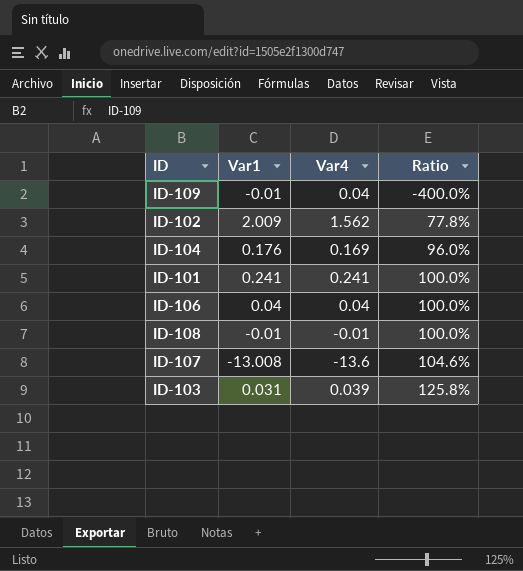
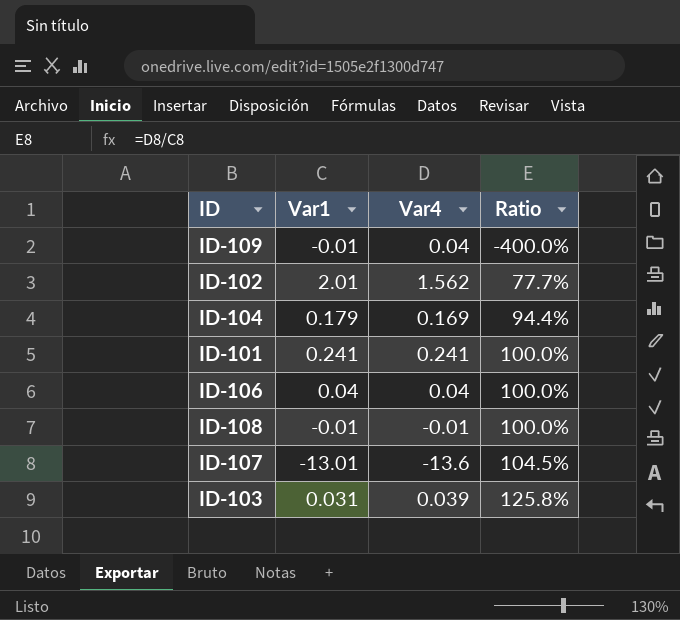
ID-102 | Var1: 2.009 -> 2.01
ID-102 | Ratio: 77.8% -> 77.7%
ID-104 | Var1: 0.176 -> 0.179
ID-104 | Ratio: 96.0% -> 94.4%
ID-107 | Var1: -13.008 -> -13.01
ID-107 | Ratio: 104.6% -> 104.5%

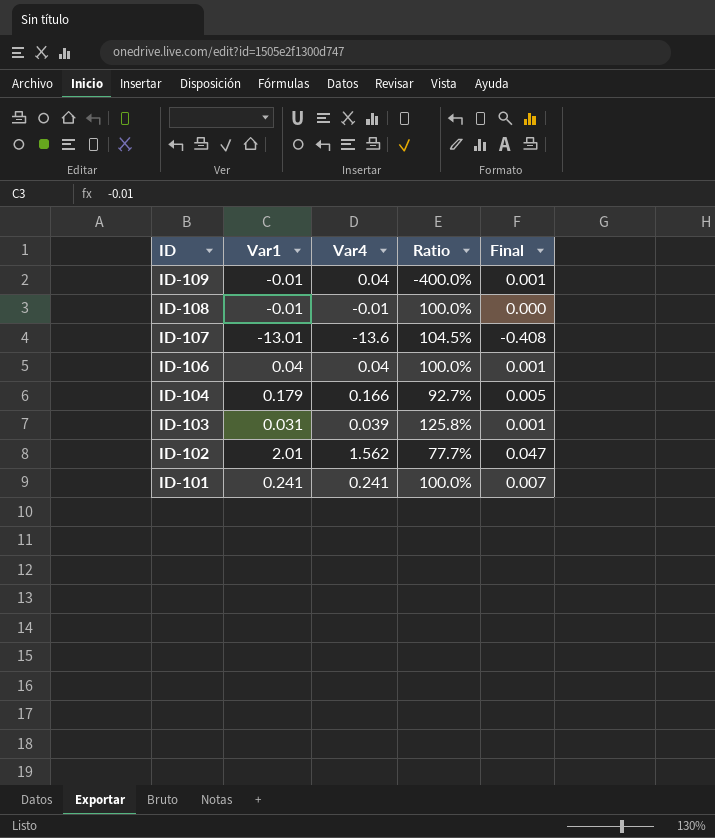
row order: Ratio ascending -> ID descending
column Final | formula: none -> [Var4] * 0.03
ID-104 | Var4: 0.169 -> 0.166
ID-104 | Ratio: 94.4% -> 92.7%

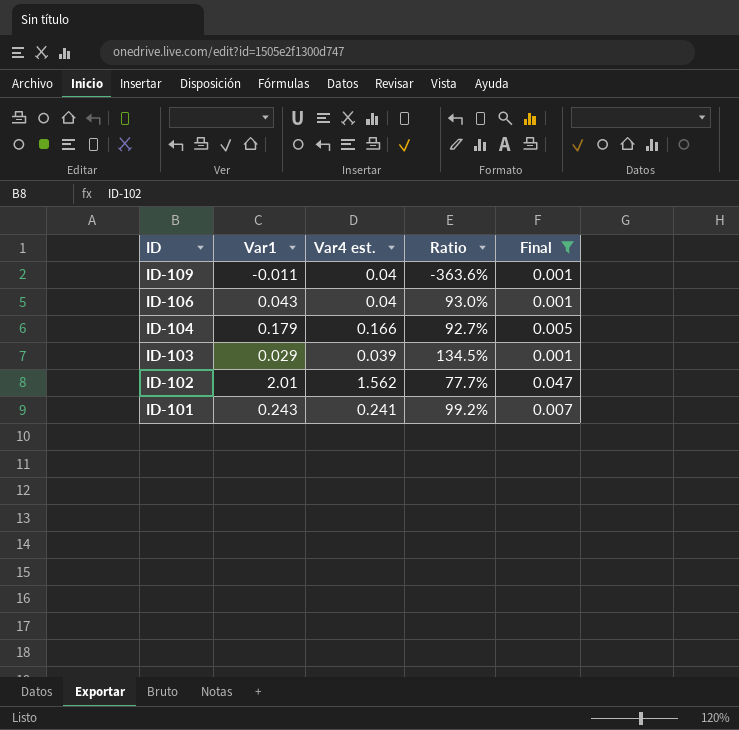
filter: none -> Final >= 0.001
column name: Var4 -> Var4 est.
ID-109 | Var1: -0.01 -> -0.011
ID-109 | Ratio: -400.0% -> -363.6%
ID-106 | Var1: 0.04 -> 0.043
ID-106 | Ratio: 100.0% -> 93.0%
ID-103 | Var1: 0.031 -> 0.029
ID-103 | Ratio: 125.8% -> 134.5%
ID-101 | Var1: 0.241 -> 0.243
ID-101 | Ratio: 100.0% -> 99.2%

